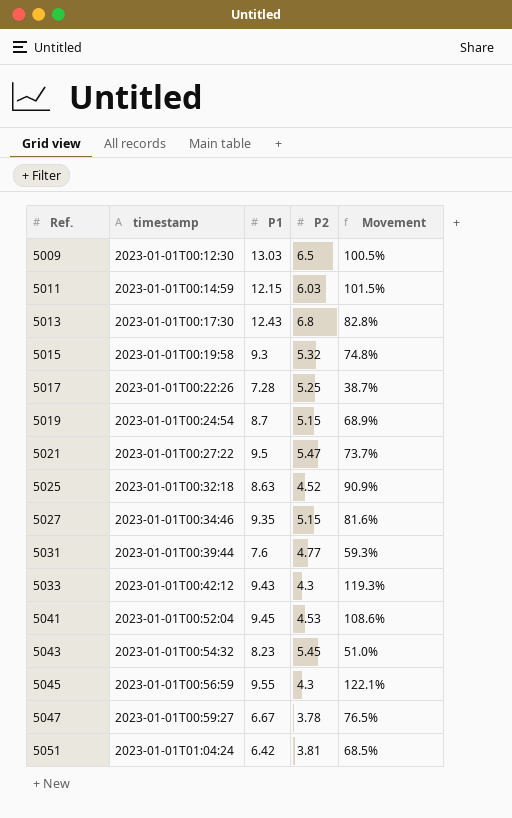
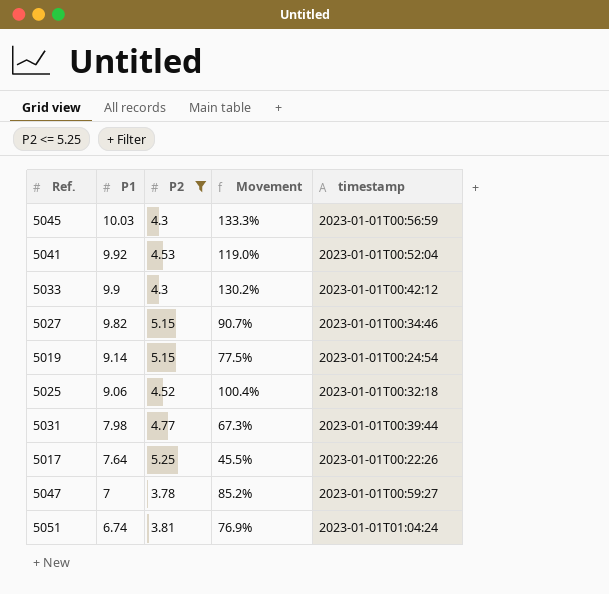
filter: none -> P2 <= 5.25
row order: Ref. ascending -> P1 descending
column timestamp | position: 2 -> 5
5045 | P1: 9.55 -> 10.03
5045 | Movement: 122.1% -> 133.3%
5041 | P1: 9.45 -> 9.92
5041 | Movement: 108.6% -> 119.0%
5033 | P1: 9.43 -> 9.9
5033 | Movement: 119.3% -> 130.2%
5027 | P1: 9.35 -> 9.82
5027 | Movement: 81.6% -> 90.7%
5019 | P1: 8.7 -> 9.14
5019 | Movement: 68.9% -> 77.5%
5025 | P1: 8.63 -> 9.06
5025 | Movement: 90.9% -> 100.4%
5031 | P1: 7.6 -> 7.98
5031 | Movement: 59.3% -> 67.3%
5017 | P1: 7.28 -> 7.64
5017 | Movement: 38.7% -> 45.5%
5047 | P1: 6.67 -> 7
5047 | Movement: 76.5% -> 85.2%
5051 | P1: 6.42 -> 6.74
5051 | Movement: 68.5% -> 76.9%

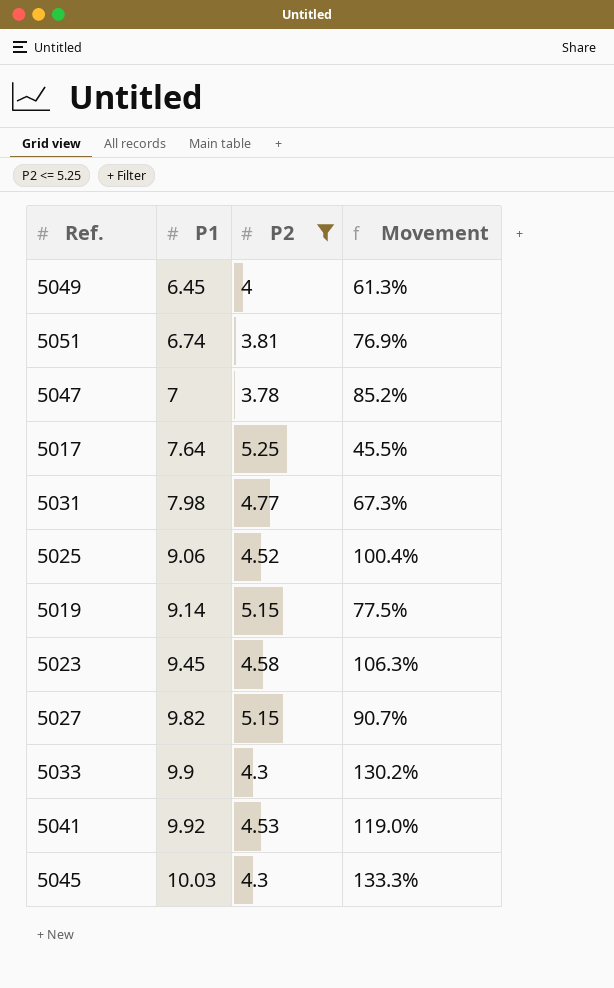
row order: P1 descending -> P1 ascending
column timestamp | position: 5 -> none
row 5049: none -> 6.45 | 4 | 61.3%
row 5023: none -> 9.45 | 4.58 | 106.3%

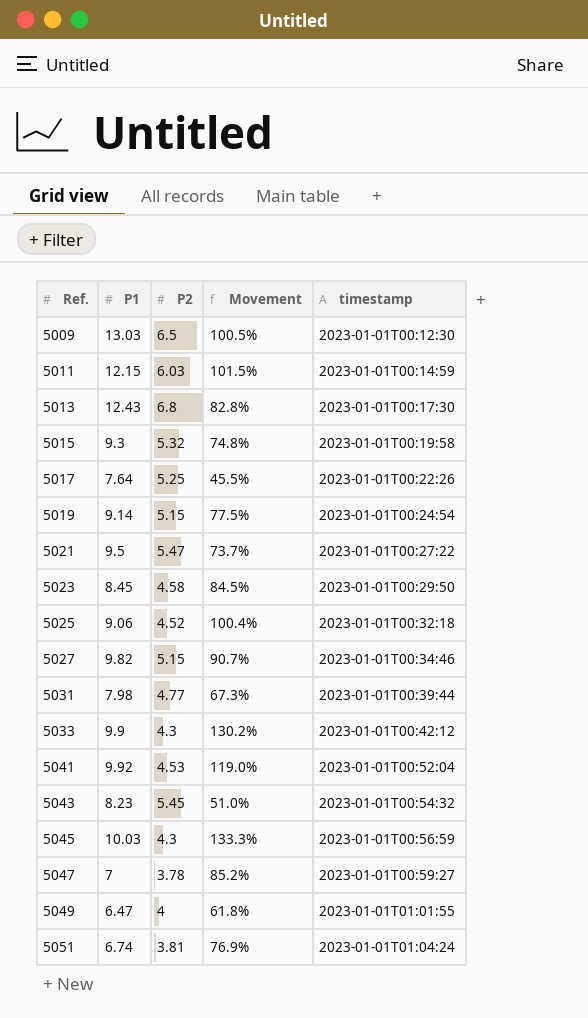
filter: P2 <= 5.25 -> none
row order: P1 ascending -> Ref. ascending
column timestamp | position: none -> 5
5023 | P1: 9.45 -> 8.45
5023 | Movement: 106.3% -> 84.5%
5049 | P1: 6.45 -> 6.47
5049 | Movement: 61.3% -> 61.8%

